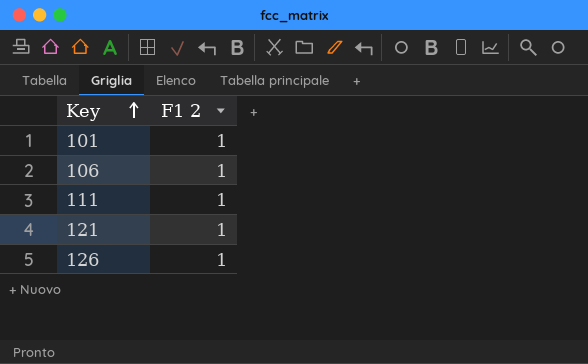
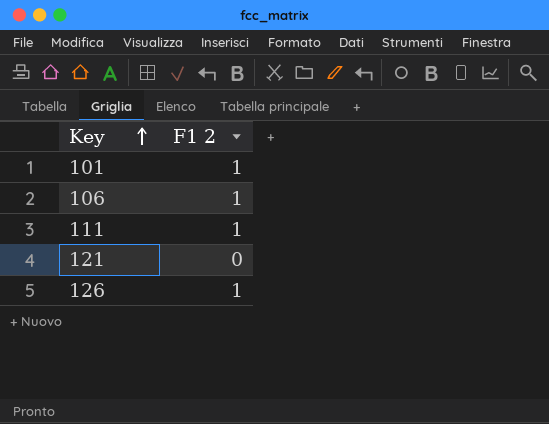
121 | F1 2: 1 -> 0

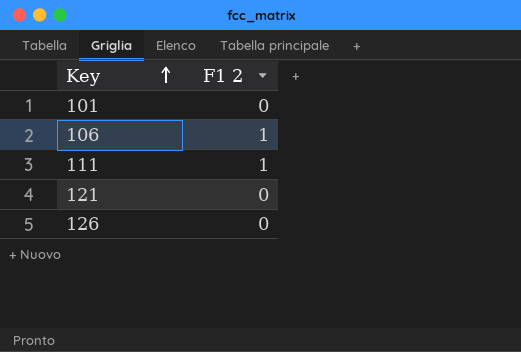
101 | F1 2: 1 -> 0
126 | F1 2: 1 -> 0

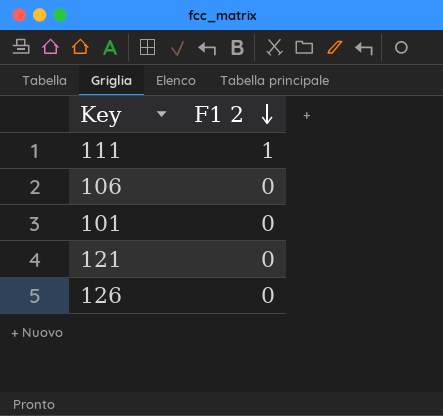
row order: Key ascending -> F1 2 descending
106 | F1 2: 1 -> 0

